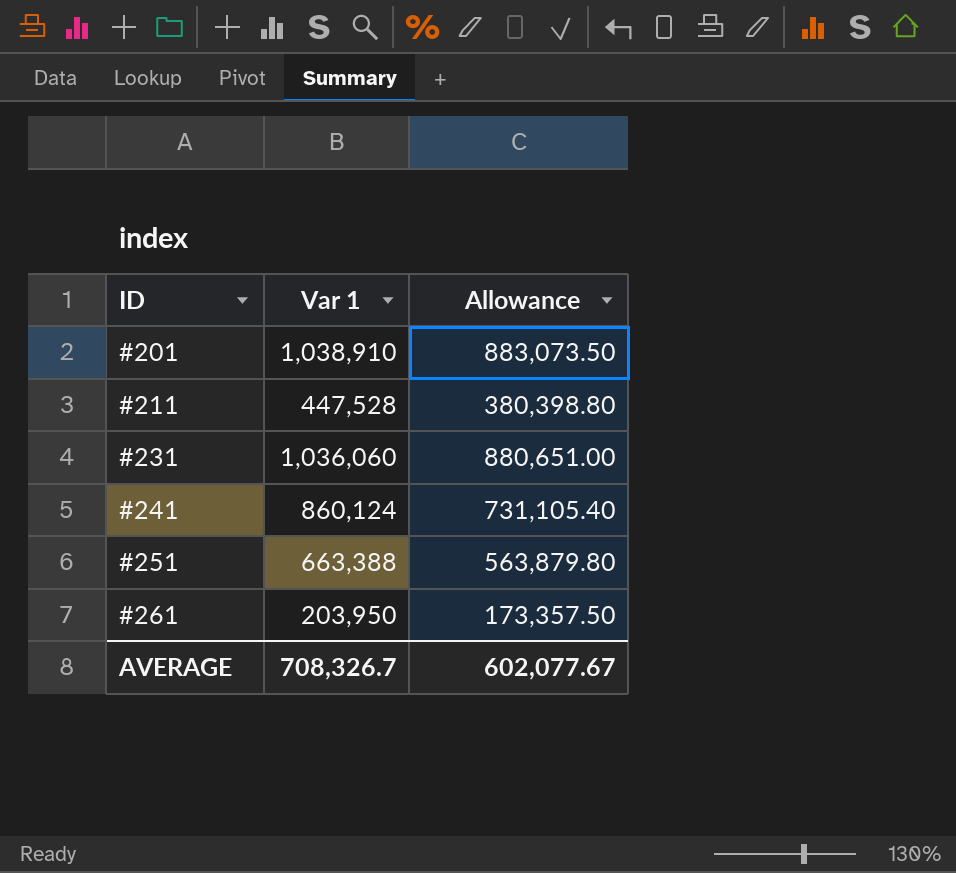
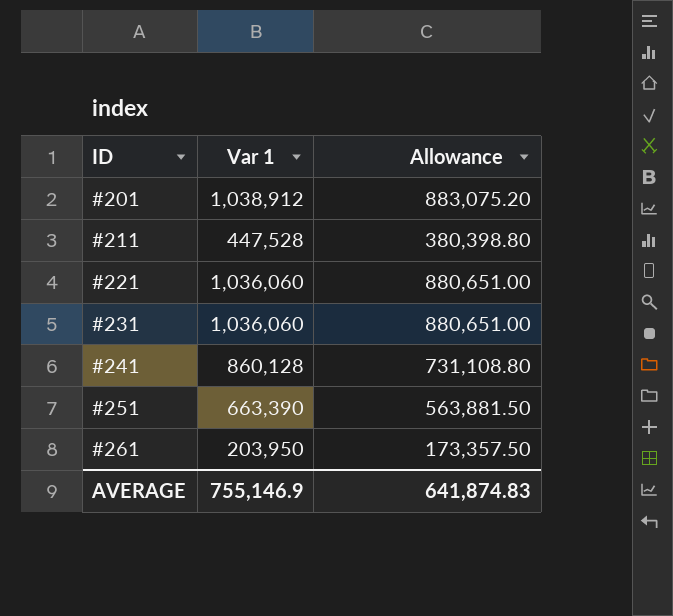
#201 | Var 1: 1,038,910 -> 1,038,912
#201 | Allowance: 883,073.50 -> 883,075.20
row #221: none -> 1,036,060 | 880,651.00
#241 | Var 1: 860,124 -> 860,128
#241 | Allowance: 731,105.40 -> 731,108.80
#251 | Var 1: 663,388 -> 663,390
#251 | Allowance: 563,879.80 -> 563,881.50
AVERAGE | Var 1: 708,326.7 -> 755,146.9
AVERAGE | Allowance: 602,077.67 -> 641,874.83

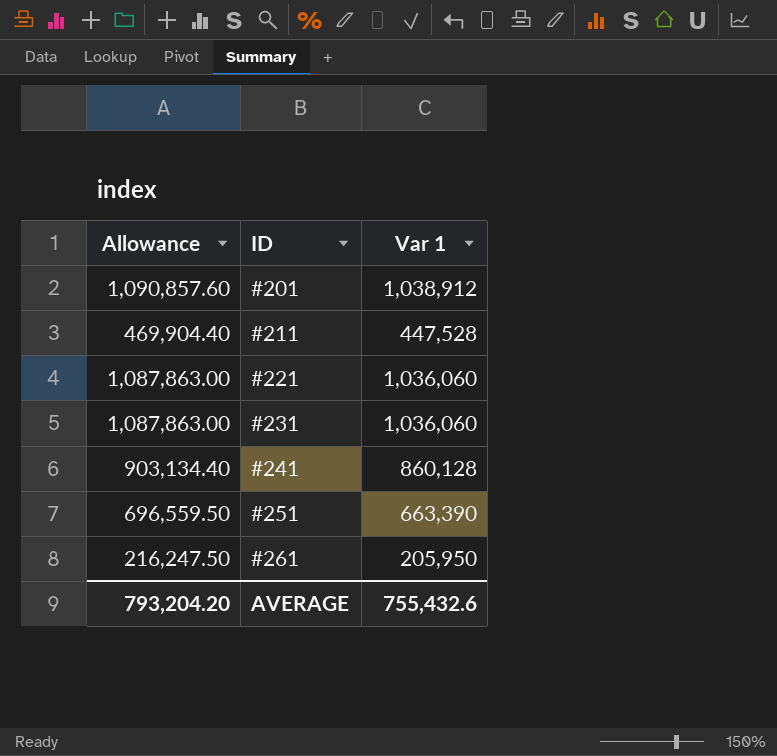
column Allowance | formula: [Var 1] * 0.85 -> [Var 1] * 1.05
column Allowance | position: 3 -> 1
#261 | Var 1: 203,950 -> 205,950
AVERAGE | Allowance: 641,874.83 -> 793,204.20
AVERAGE | Var 1: 755,146.9 -> 755,432.6

